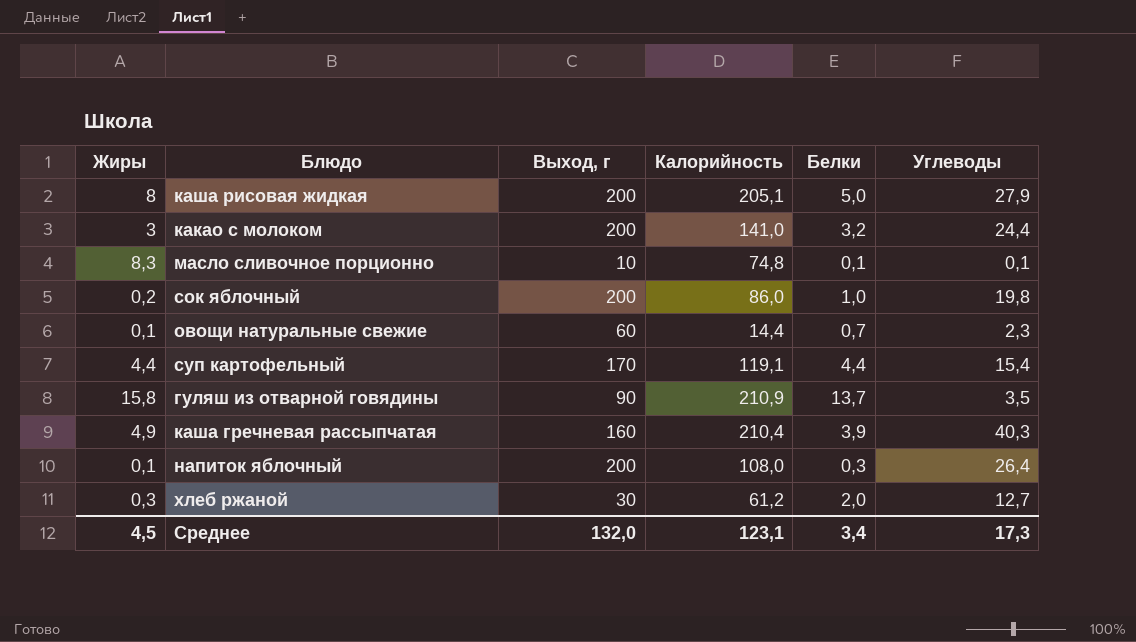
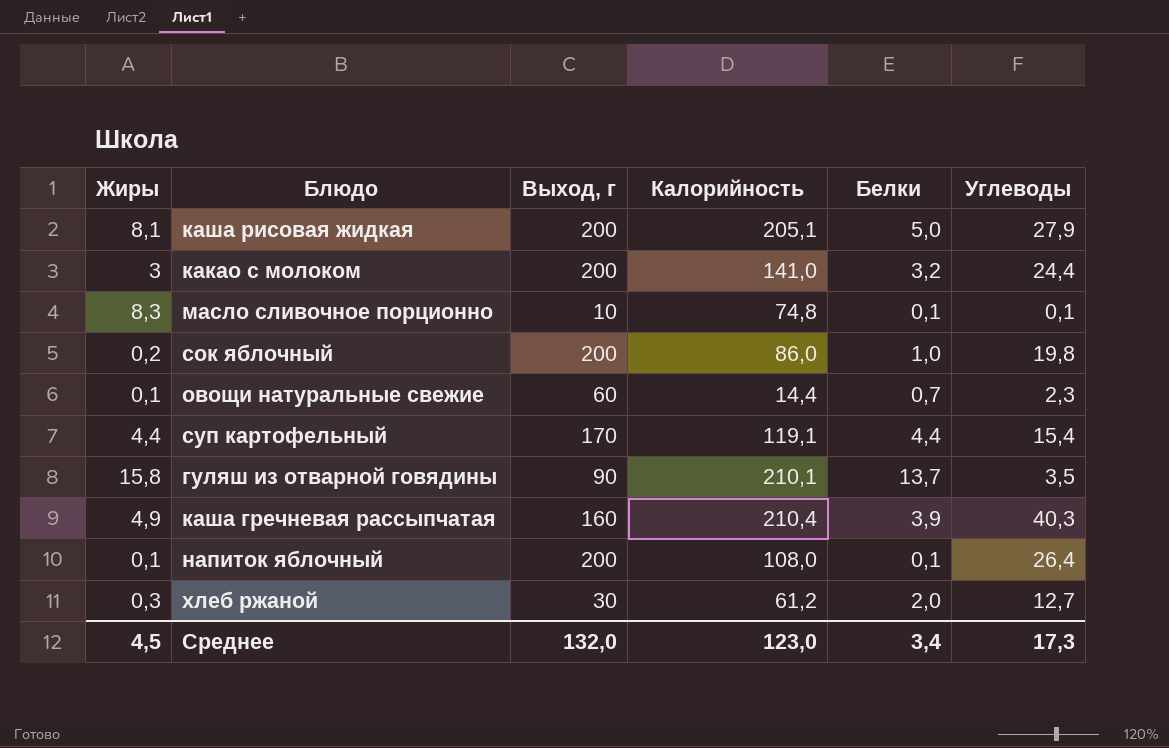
каша рисовая жидкая | Жиры: 8 -> 8,1
гуляш из отварной говядины | Калорийность: 210,9 -> 210,1
напиток яблочный | Белки: 0,3 -> 0,1
Среднее | Калорийность: 123,1 -> 123,0

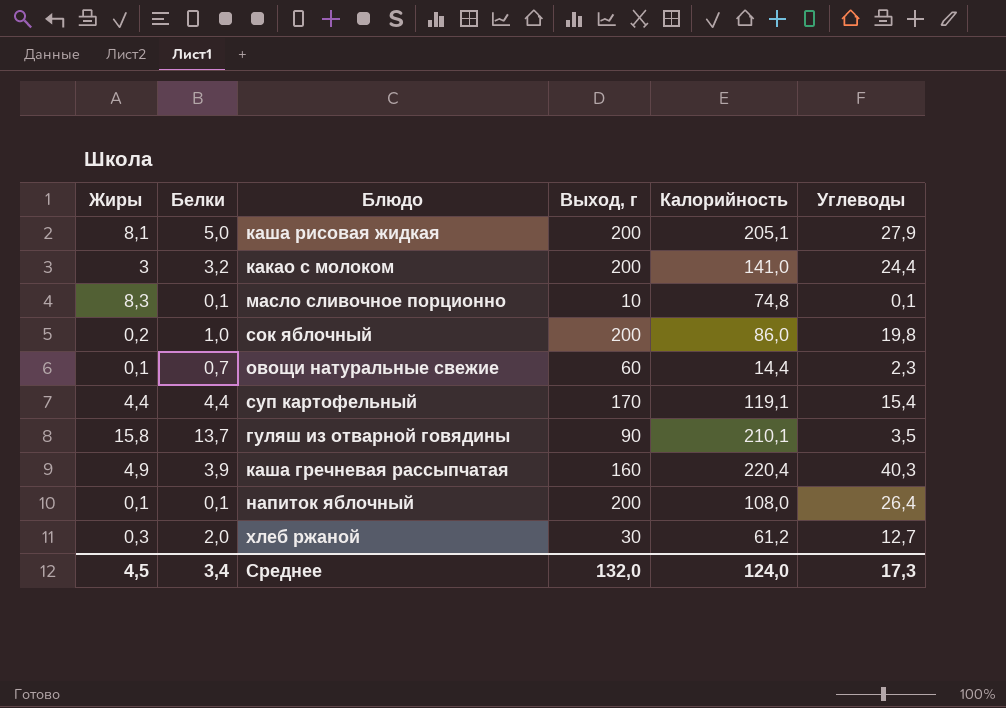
column Белки | position: 5 -> 2
каша гречневая рассыпчатая | Калорийность: 210,4 -> 220,4
Среднее | Калорийность: 123,0 -> 124,0

